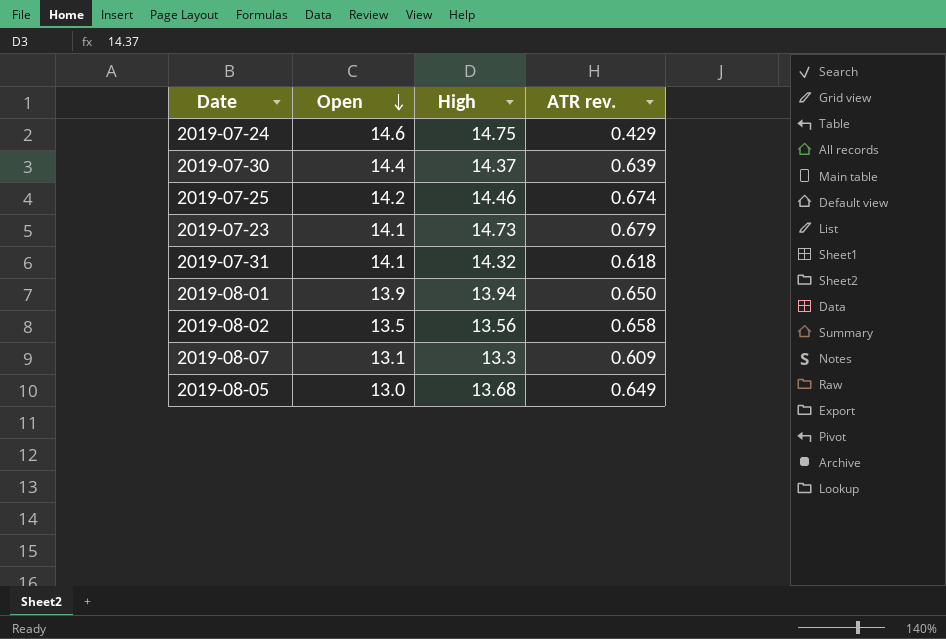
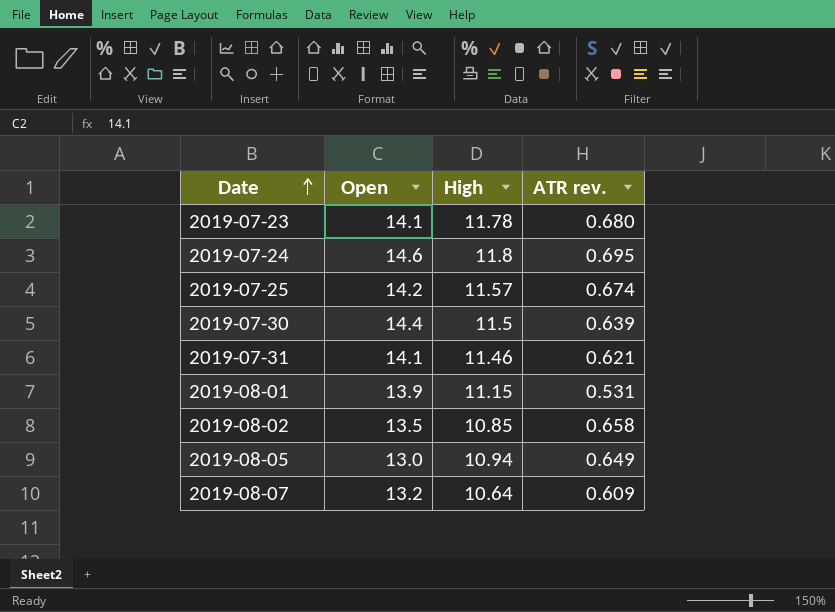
row order: Open descending -> Date ascending
2019-07-23 | High: 14.73 -> 11.78
2019-07-23 | ATR rev.: 0.679 -> 0.680
2019-07-24 | High: 14.75 -> 11.8
2019-07-24 | ATR rev.: 0.429 -> 0.695
2019-07-25 | High: 14.46 -> 11.57
2019-07-30 | High: 14.37 -> 11.5
2019-07-31 | High: 14.32 -> 11.46
2019-07-31 | ATR rev.: 0.618 -> 0.621
2019-08-01 | High: 13.94 -> 11.15
2019-08-01 | ATR rev.: 0.650 -> 0.531
2019-08-02 | High: 13.56 -> 10.85
2019-08-05 | High: 13.68 -> 10.94
2019-08-07 | Open: 13.1 -> 13.2
2019-08-07 | High: 13.3 -> 10.64

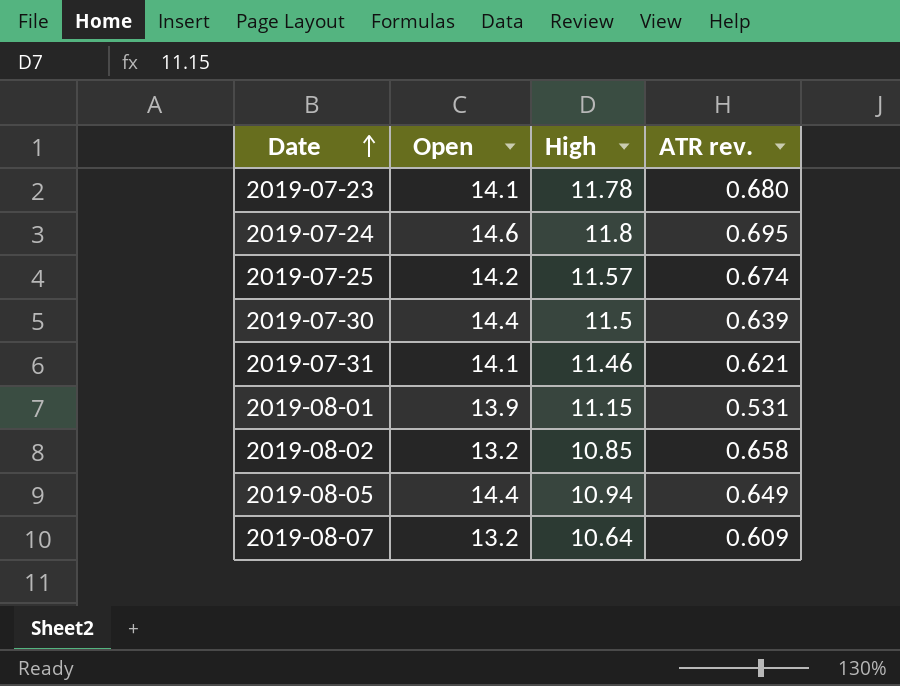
2019-08-02 | Open: 13.5 -> 13.2
2019-08-05 | Open: 13.0 -> 14.4

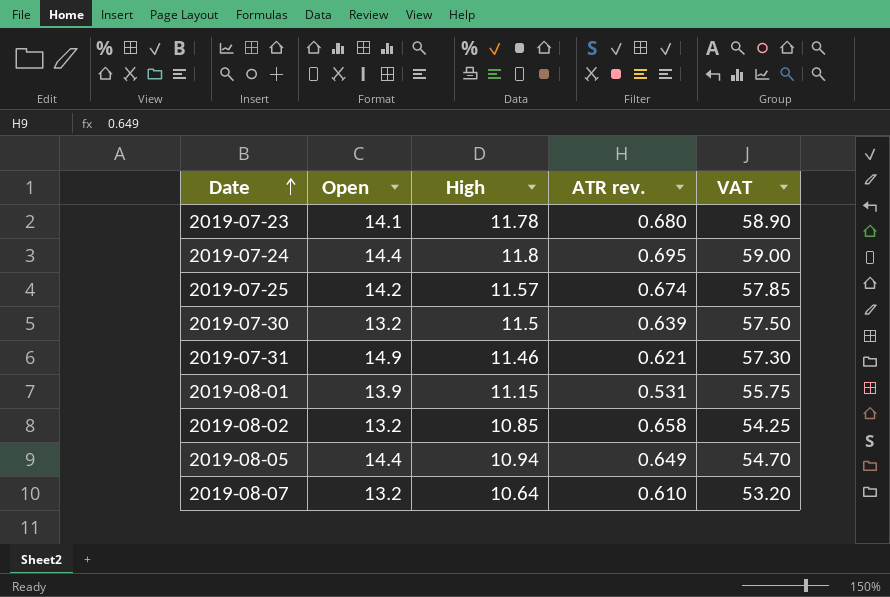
column VAT | formula: none -> [High] * 5
2019-07-24 | Open: 14.6 -> 14.4
2019-07-30 | Open: 14.4 -> 13.2
2019-07-31 | Open: 14.1 -> 14.9
2019-08-07 | ATR rev.: 0.609 -> 0.610

